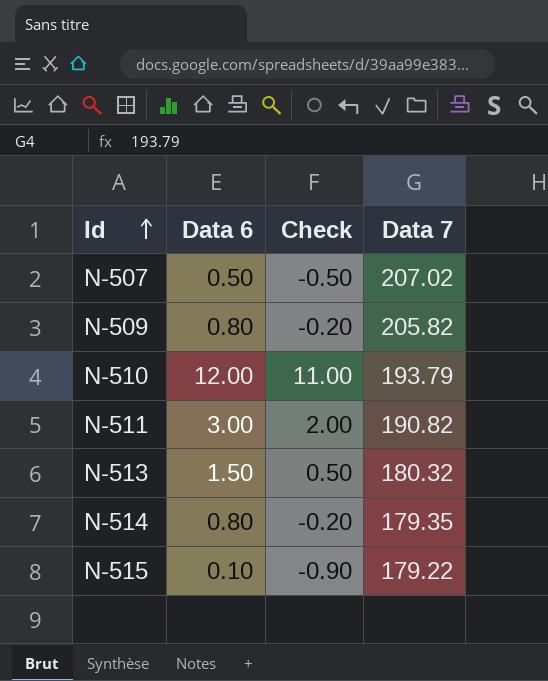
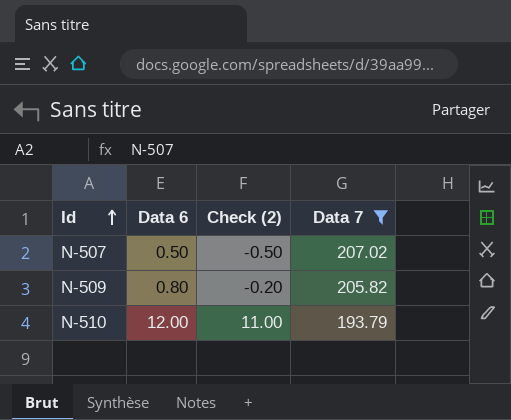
filter: none -> Data 7 >= 193.79
column name: Check -> Check (2)

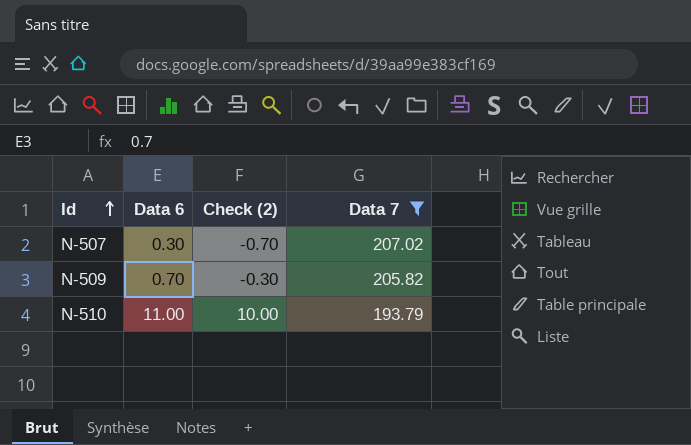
N-507 | Data 6: 0.50 -> 0.30
N-507 | Check (2): -0.50 -> -0.70
N-509 | Data 6: 0.80 -> 0.70
N-509 | Check (2): -0.20 -> -0.30
N-510 | Data 6: 12.00 -> 11.00
N-510 | Check (2): 11.00 -> 10.00

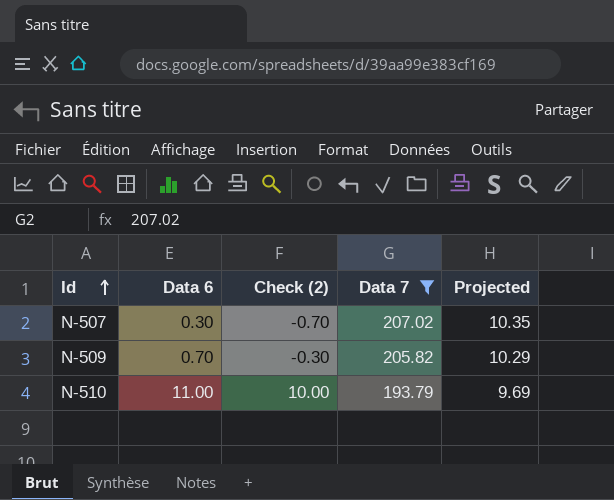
column Projected | formula: none -> [Data 7] * 0.05

